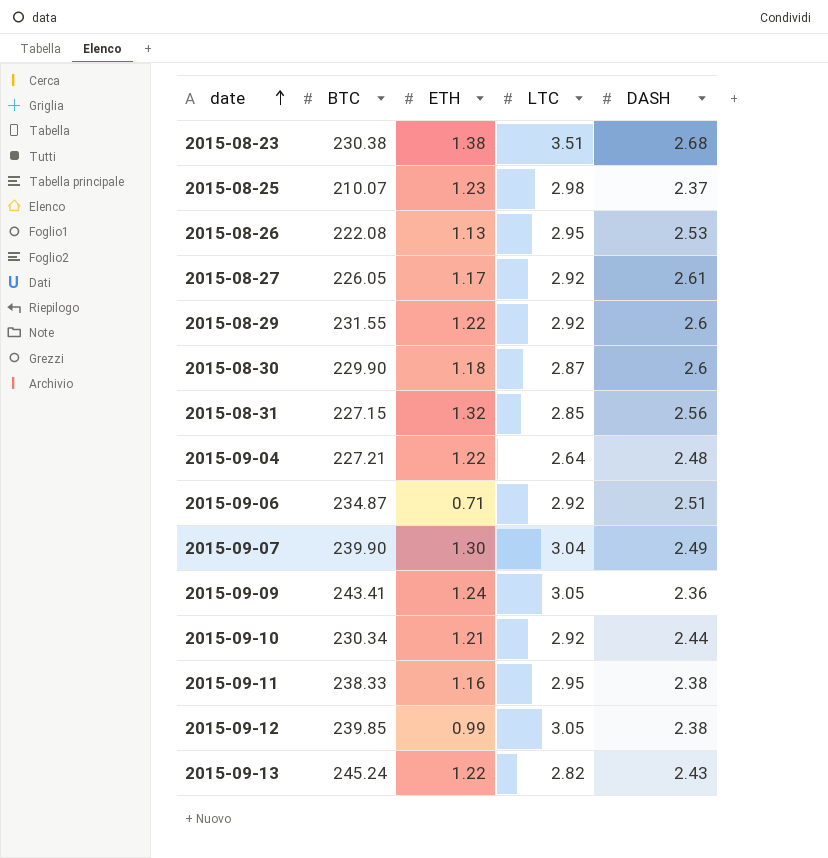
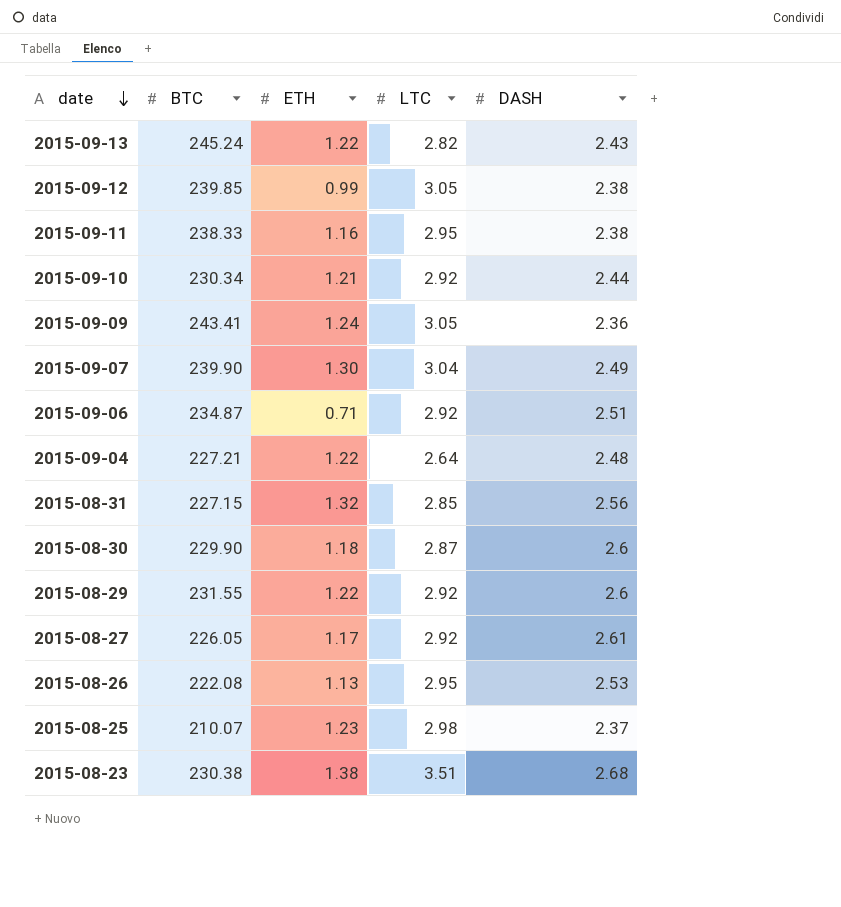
row order: date ascending -> date descending

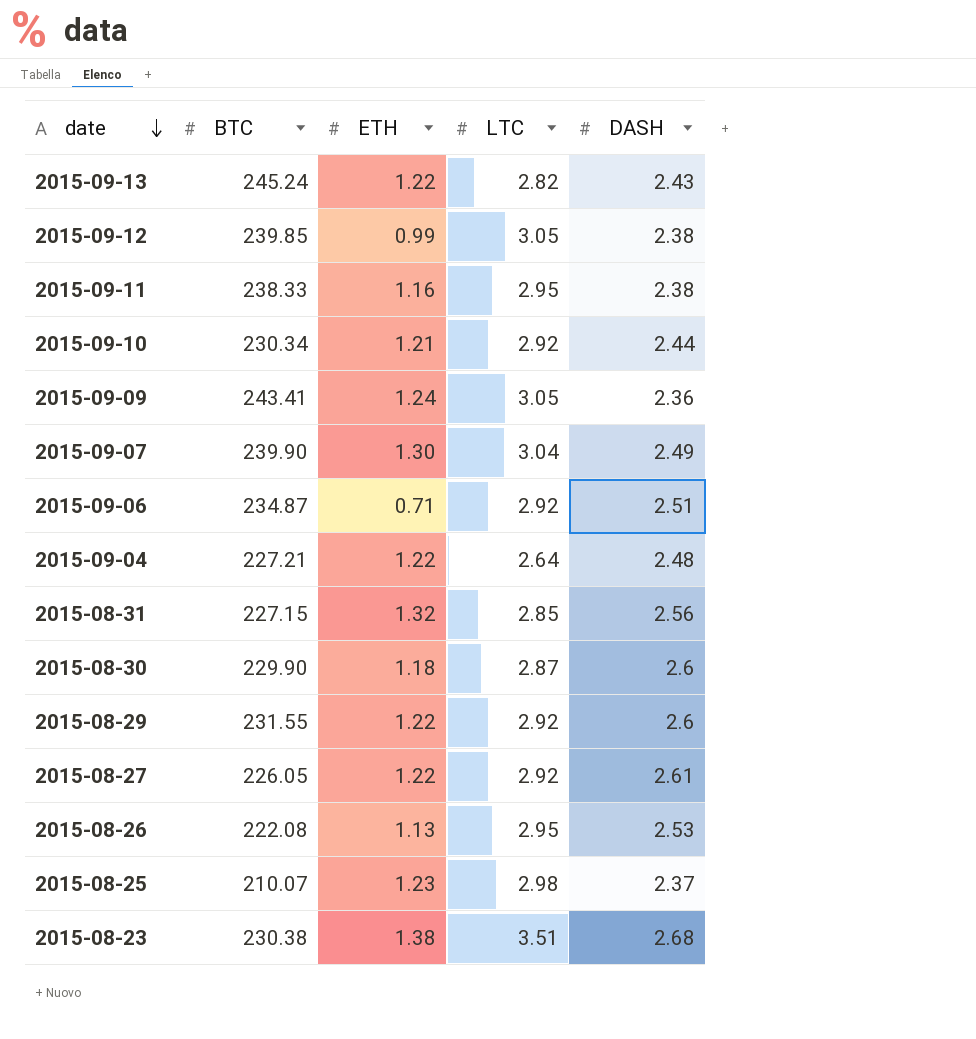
2015-08-27 | ETH: 1.17 -> 1.22

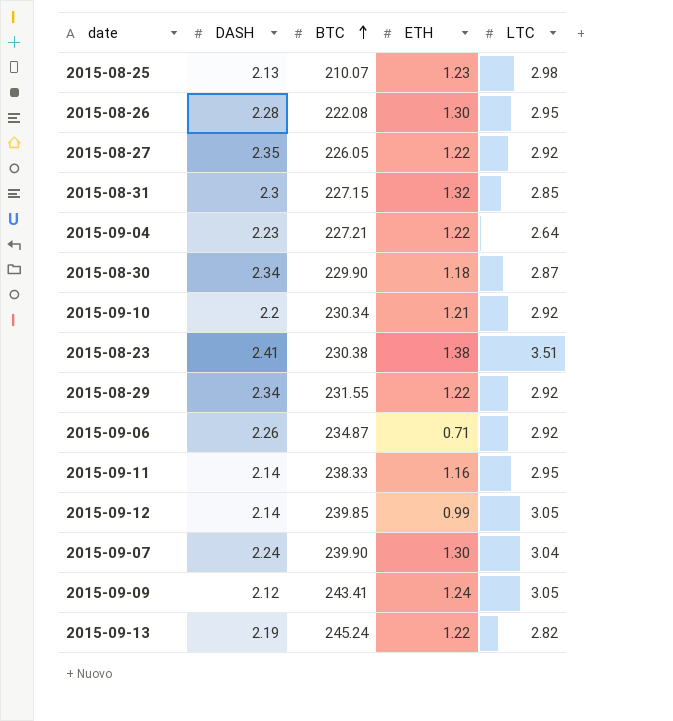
row order: date descending -> BTC ascending
column DASH | position: 5 -> 2
2015-08-25 | DASH: 2.37 -> 2.13
2015-08-26 | DASH: 2.53 -> 2.28
2015-08-26 | ETH: 1.13 -> 1.30
2015-08-27 | DASH: 2.61 -> 2.35
2015-08-31 | DASH: 2.56 -> 2.3
2015-09-04 | DASH: 2.48 -> 2.23
2015-08-30 | DASH: 2.6 -> 2.34
2015-09-10 | DASH: 2.44 -> 2.2
2015-08-23 | DASH: 2.68 -> 2.41
2015-08-29 | DASH: 2.6 -> 2.34
2015-09-06 | DASH: 2.51 -> 2.26
2015-09-11 | DASH: 2.38 -> 2.14
2015-09-12 | DASH: 2.38 -> 2.14
2015-09-07 | DASH: 2.49 -> 2.24
2015-09-09 | DASH: 2.36 -> 2.12
2015-09-13 | DASH: 2.43 -> 2.19

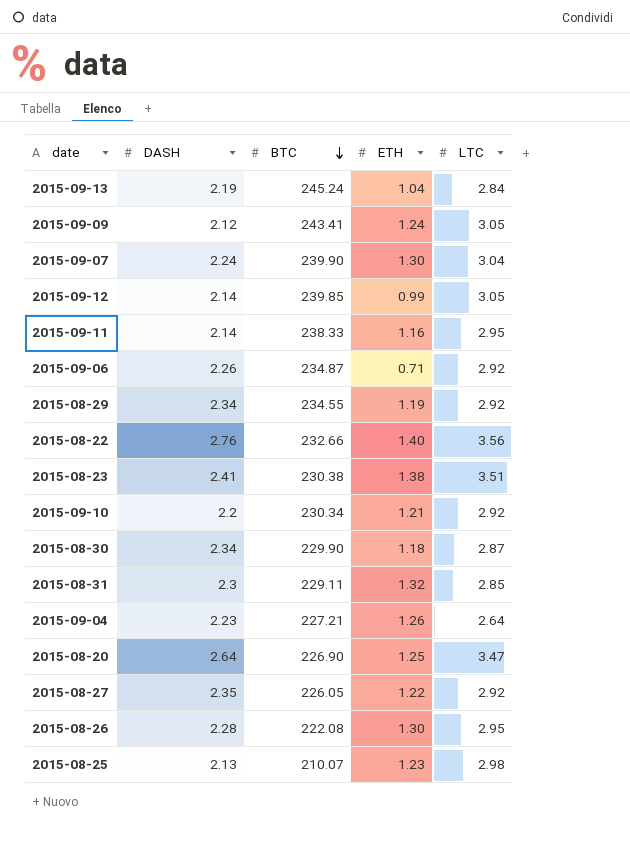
row order: BTC ascending -> BTC descending
2015-09-13 | ETH: 1.22 -> 1.04
2015-09-13 | LTC: 2.82 -> 2.84
2015-08-29 | BTC: 231.55 -> 234.55
2015-08-29 | ETH: 1.22 -> 1.19
row 2015-08-22: none -> 2.76 | 232.66 | 1.40 | 3.56
2015-08-31 | BTC: 227.15 -> 229.11
2015-09-04 | ETH: 1.22 -> 1.26
row 2015-08-20: none -> 2.64 | 226.90 | 1.25 | 3.47

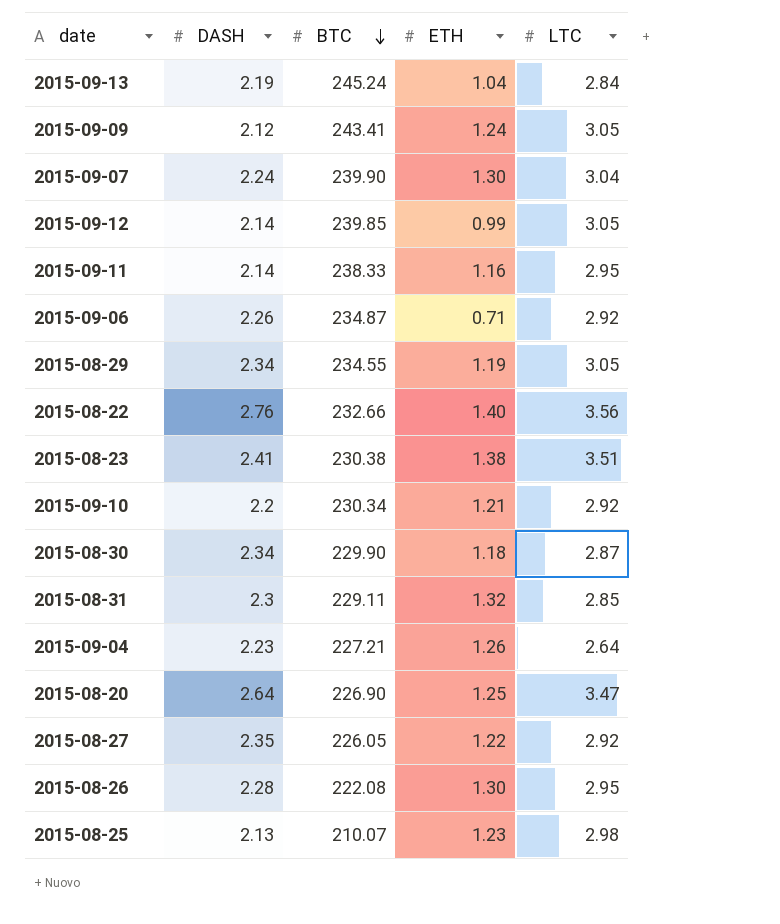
2015-08-29 | LTC: 2.92 -> 3.05

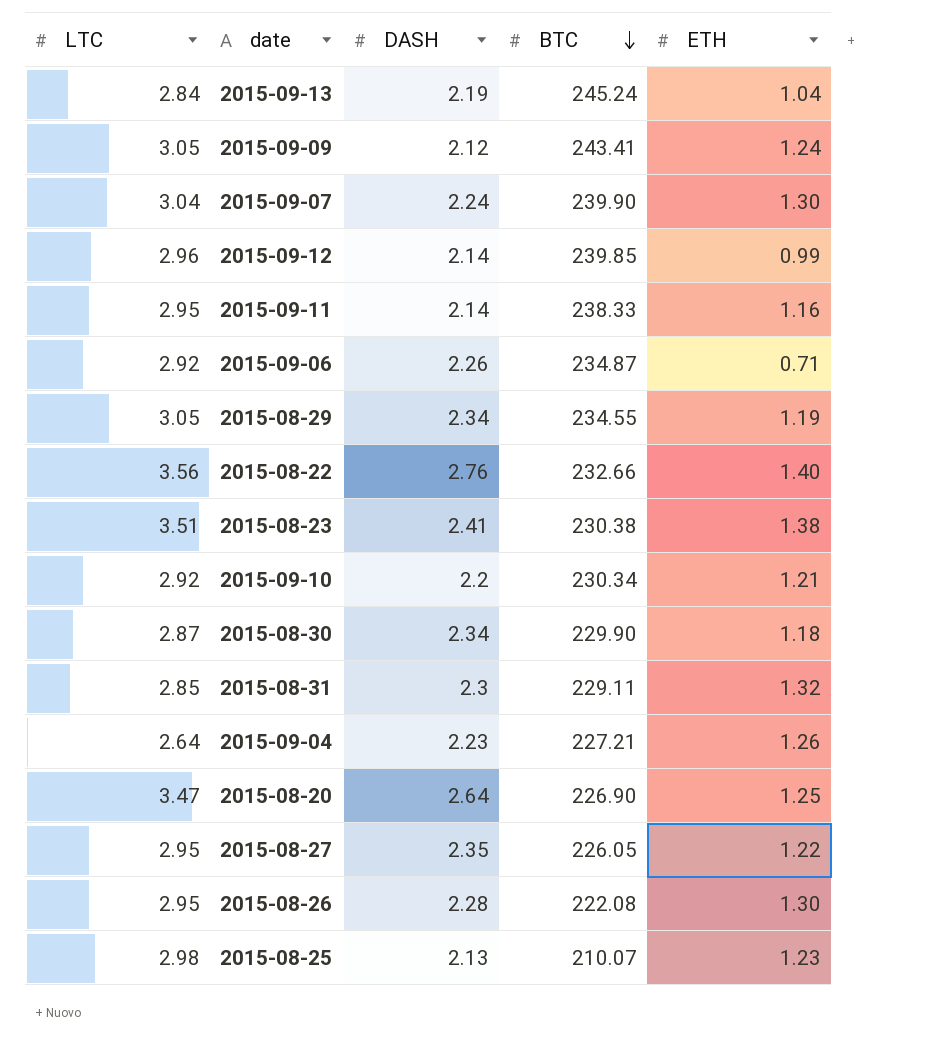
column LTC | position: 5 -> 1
2015-09-12 | LTC: 3.05 -> 2.96
2015-08-27 | LTC: 2.92 -> 2.95

